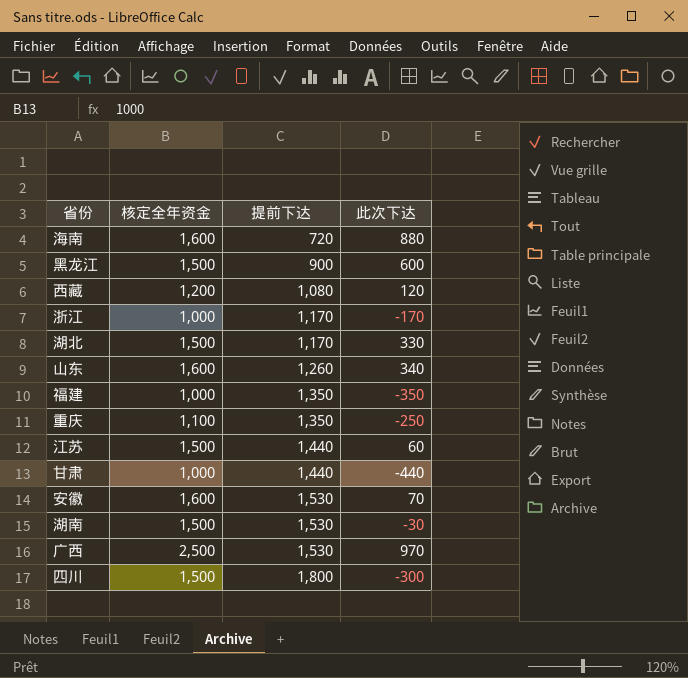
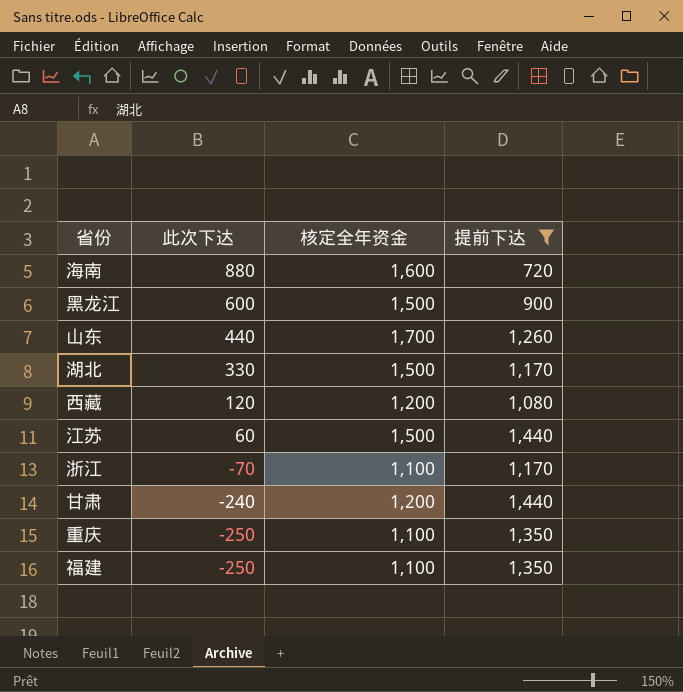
filter: none -> 提前下达 <= 1,440
row order: 提前下达 ascending -> 此次下达 descending
column 此次下达 | position: 4 -> 2
山东 | 此次下达: 340 -> 440
山东 | 核定全年资金: 1,600 -> 1,700
浙江 | 此次下达: -170 -> -70
浙江 | 核定全年资金: 1,000 -> 1,100
甘肃 | 此次下达: -440 -> -240
甘肃 | 核定全年资金: 1,000 -> 1,200
福建 | 此次下达: -350 -> -250
福建 | 核定全年资金: 1,000 -> 1,100

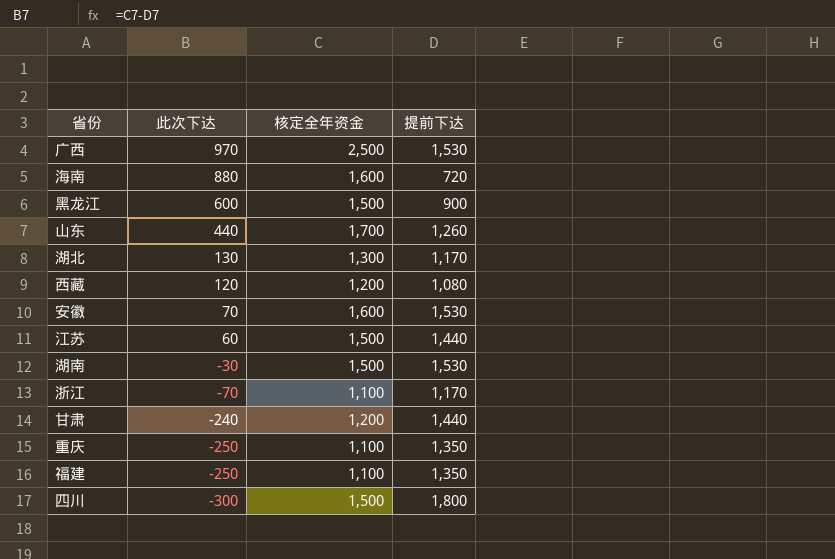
filter: 提前下达 <= 1,440 -> none
湖北 | 此次下达: 330 -> 130
湖北 | 核定全年资金: 1,500 -> 1,300

